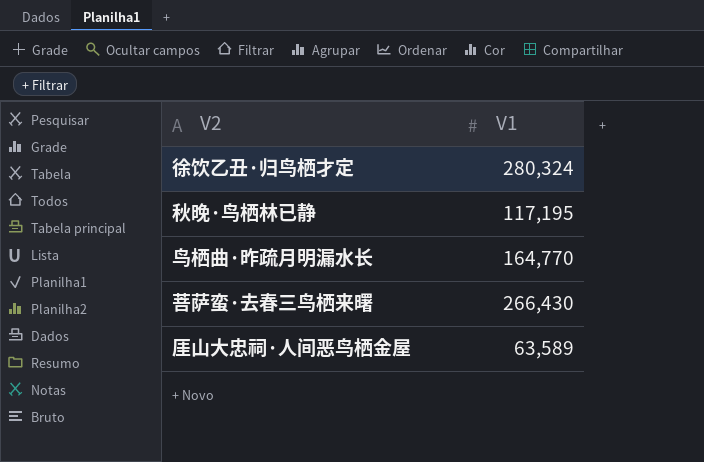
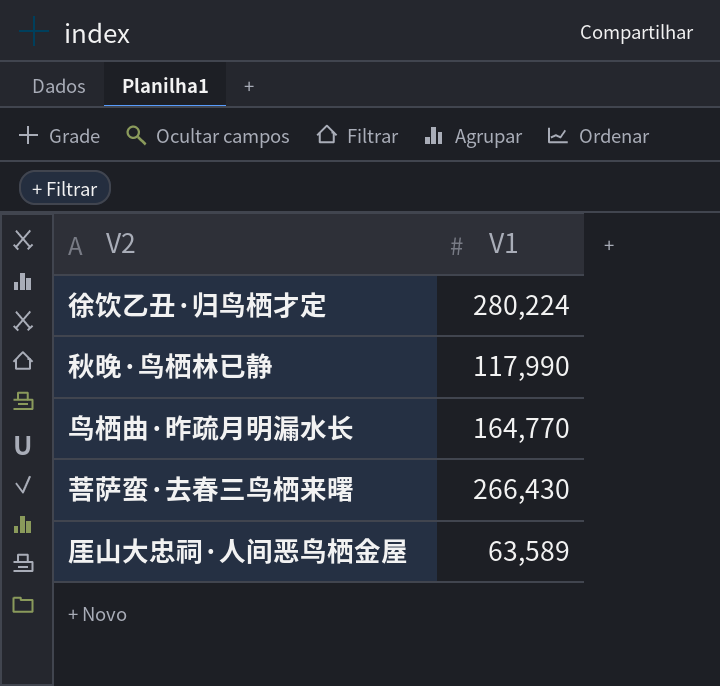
徐饮乙丑·归鸟栖才定 | V1: 280,324 -> 280,224
秋晚·鸟栖林已静 | V1: 117,195 -> 117,990

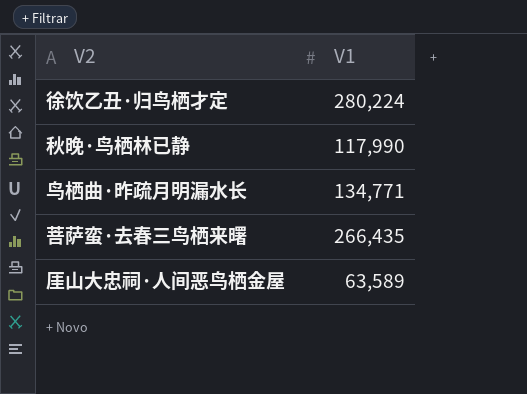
鸟栖曲·昨疏月明漏水长 | V1: 164,770 -> 134,771
菩萨蛮·去春三鸟栖来曙 | V1: 266,430 -> 266,435

